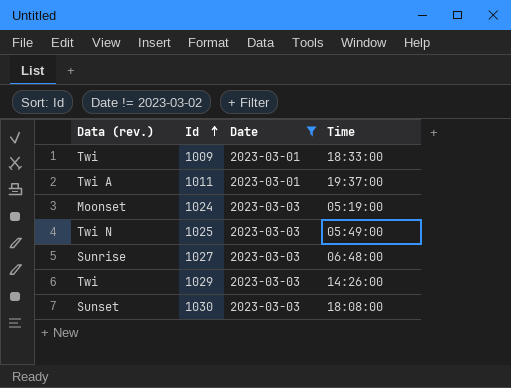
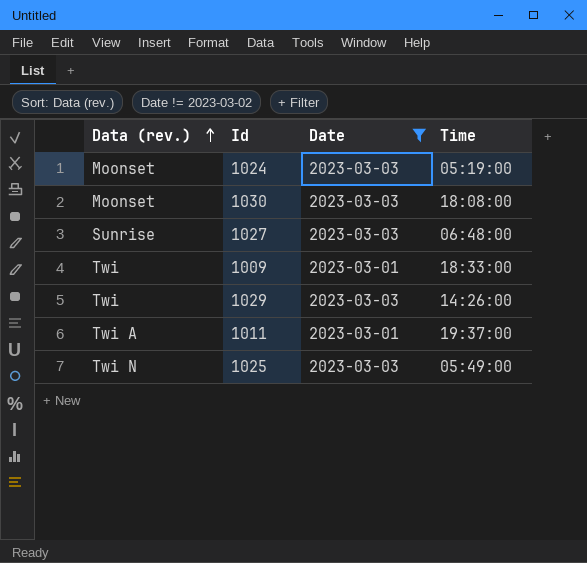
row order: Id ascending -> Data (rev.) ascending
1030 | Data (rev.): Sunset -> Moonset

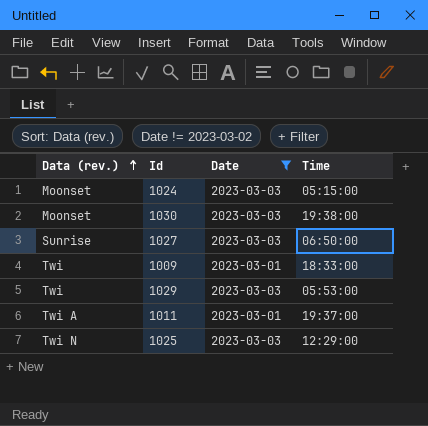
1024 | Time: 05:19:00 -> 05:15:00
1030 | Time: 18:08:00 -> 19:38:00
1027 | Time: 06:48:00 -> 06:50:00
1029 | Time: 14:26:00 -> 05:53:00
1025 | Time: 05:49:00 -> 12:29:00

